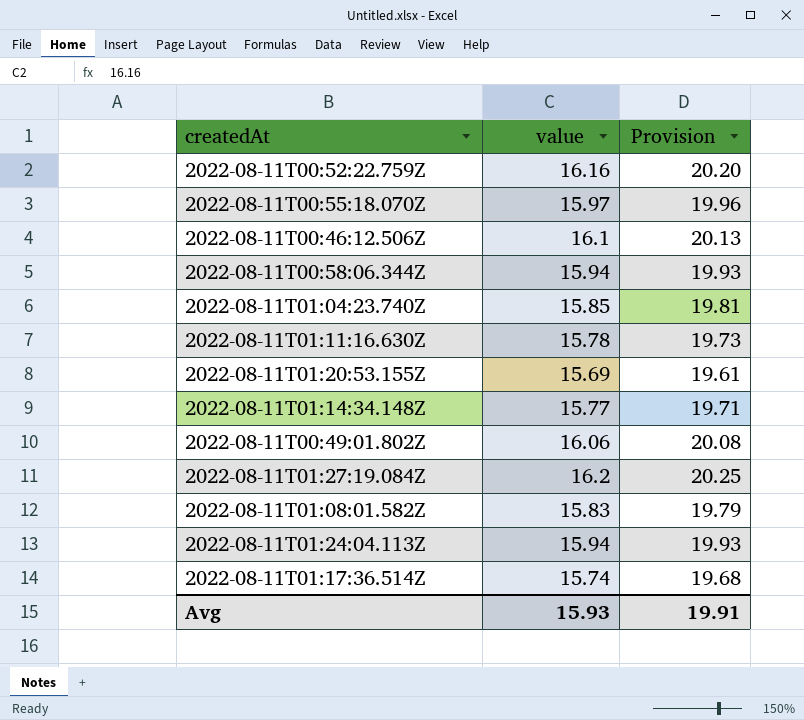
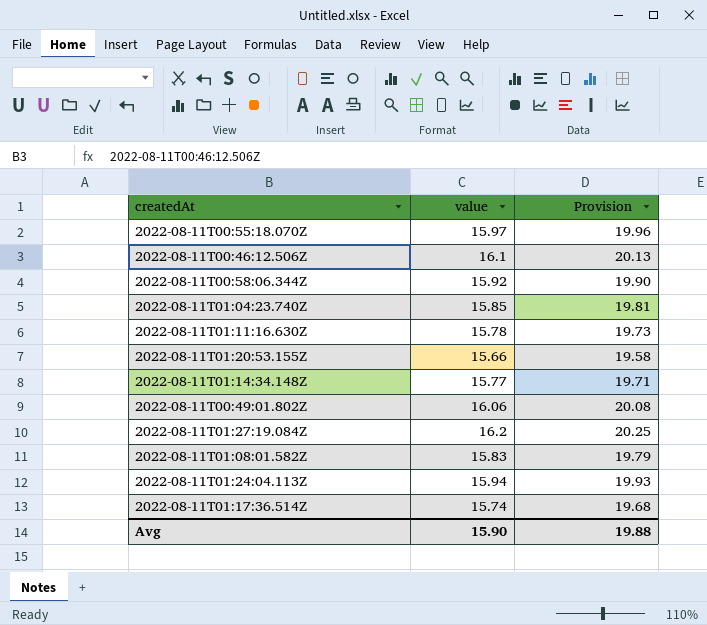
row 2022-08-11T00:52:22.759Z: 16.16 | 20.20 -> none
2022-08-11T00:58:06.344Z | value: 15.94 -> 15.92
2022-08-11T00:58:06.344Z | Provision: 19.93 -> 19.90
2022-08-11T01:20:53.155Z | value: 15.69 -> 15.66
2022-08-11T01:20:53.155Z | Provision: 19.61 -> 19.58
Avg | value: 15.93 -> 15.90
Avg | Provision: 19.91 -> 19.88

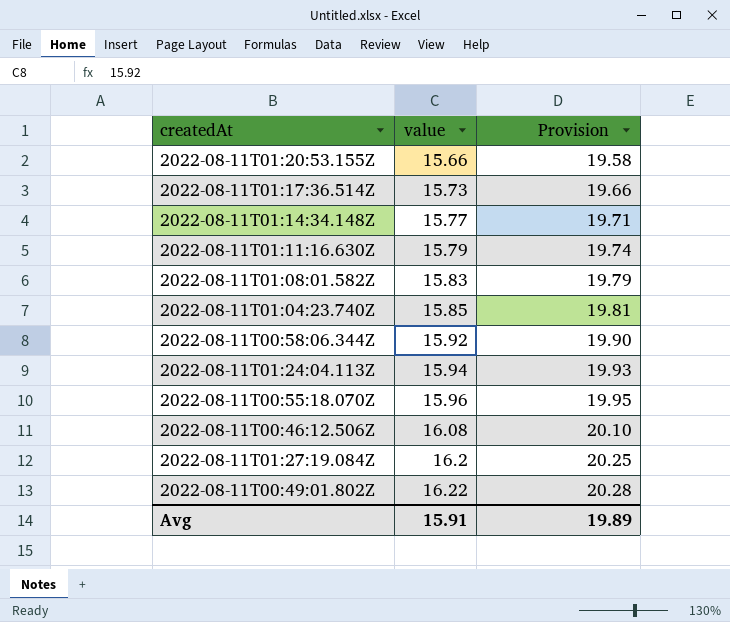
row order: none -> value ascending
2022-08-11T01:17:36.514Z | value: 15.74 -> 15.73
2022-08-11T01:17:36.514Z | Provision: 19.68 -> 19.66
2022-08-11T01:11:16.630Z | value: 15.78 -> 15.79
2022-08-11T01:11:16.630Z | Provision: 19.73 -> 19.74
2022-08-11T00:55:18.070Z | value: 15.97 -> 15.96
2022-08-11T00:55:18.070Z | Provision: 19.96 -> 19.95
2022-08-11T00:46:12.506Z | value: 16.1 -> 16.08
2022-08-11T00:46:12.506Z | Provision: 20.13 -> 20.10
2022-08-11T00:49:01.802Z | value: 16.06 -> 16.22
2022-08-11T00:49:01.802Z | Provision: 20.08 -> 20.28
Avg | value: 15.90 -> 15.91
Avg | Provision: 19.88 -> 19.89

